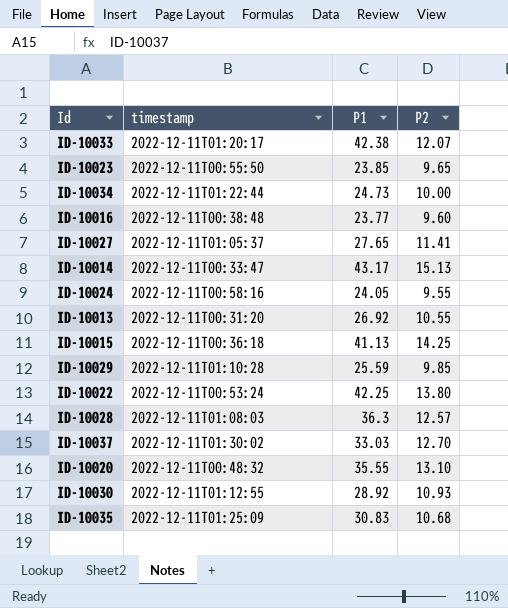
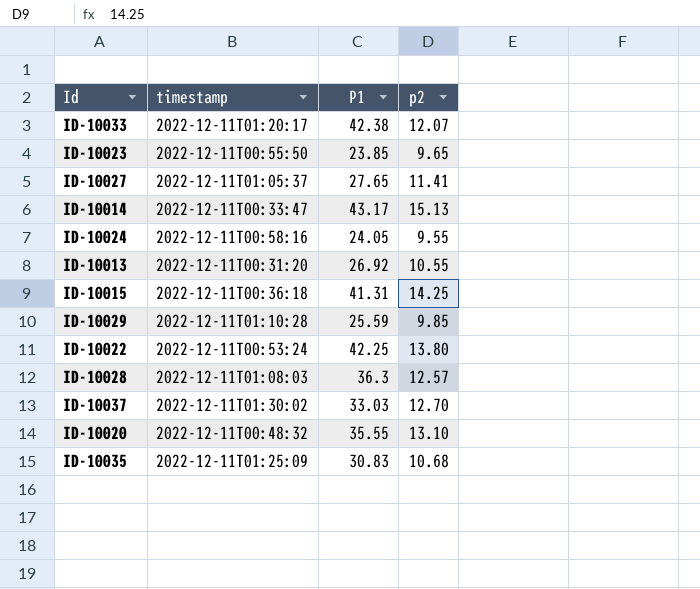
column name: P2 -> p2
row ID-10034: 2022-12-11T01:22:44 | 24.73 | 10.00 -> none
row ID-10016: 2022-12-11T00:38:48 | 23.77 | 9.60 -> none
row ID-10030: 2022-12-11T01:12:55 | 28.92 | 10.93 -> none
ID-10015 | P1: 41.13 -> 41.31

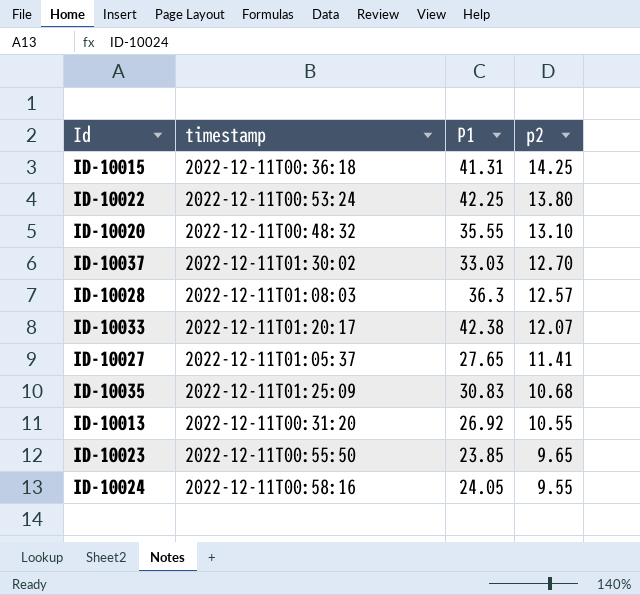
row order: none -> p2 descending
row ID-10014: 2022-12-11T00:33:47 | 43.17 | 15.13 -> none
row ID-10029: 2022-12-11T01:10:28 | 25.59 | 9.85 -> none

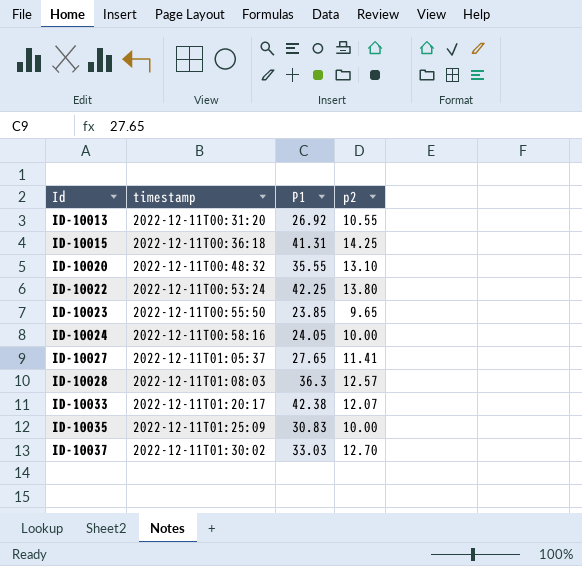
row order: p2 descending -> Id ascending
ID-10024 | p2: 9.55 -> 10.00
ID-10035 | p2: 10.68 -> 10.00

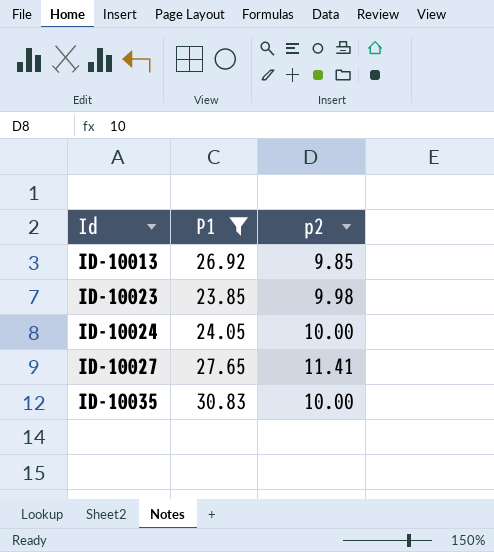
filter: none -> P1 <= 30.83
column timestamp | position: 2 -> none
ID-10013 | p2: 10.55 -> 9.85
ID-10023 | p2: 9.65 -> 9.98

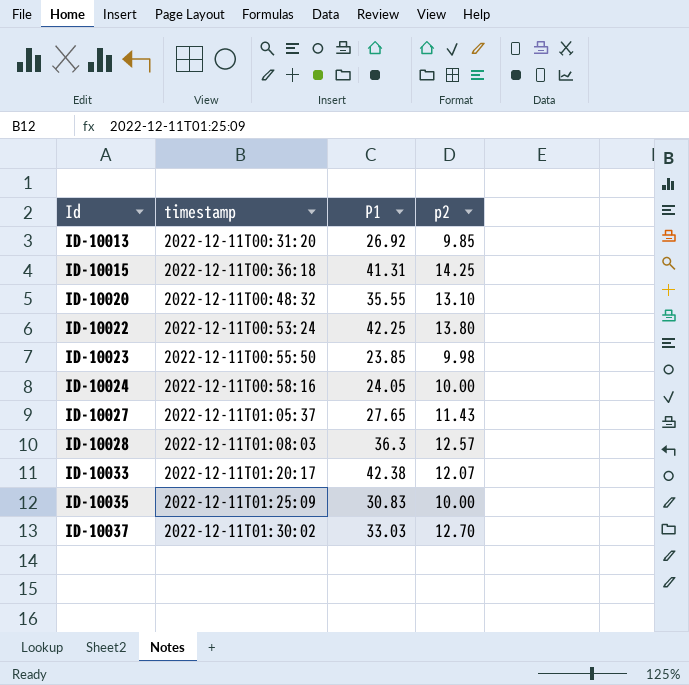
filter: P1 <= 30.83 -> none
column timestamp | position: none -> 2
ID-10027 | p2: 11.41 -> 11.43

